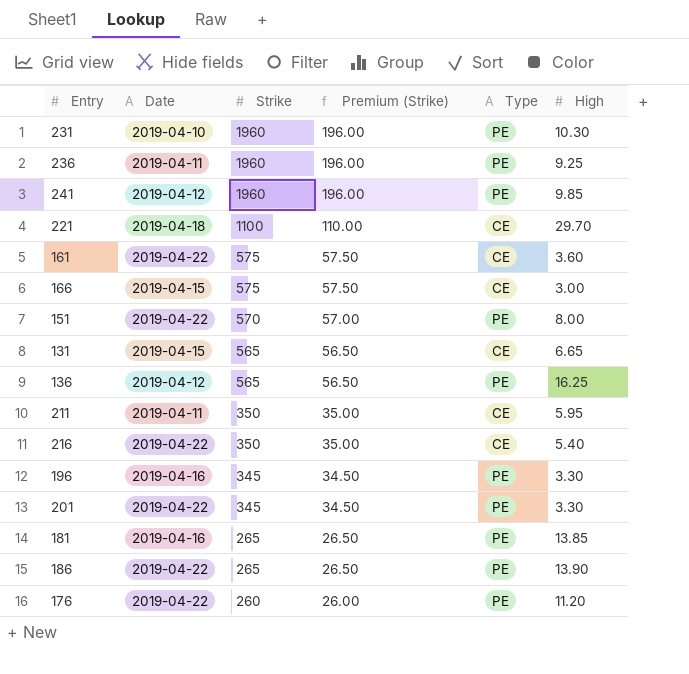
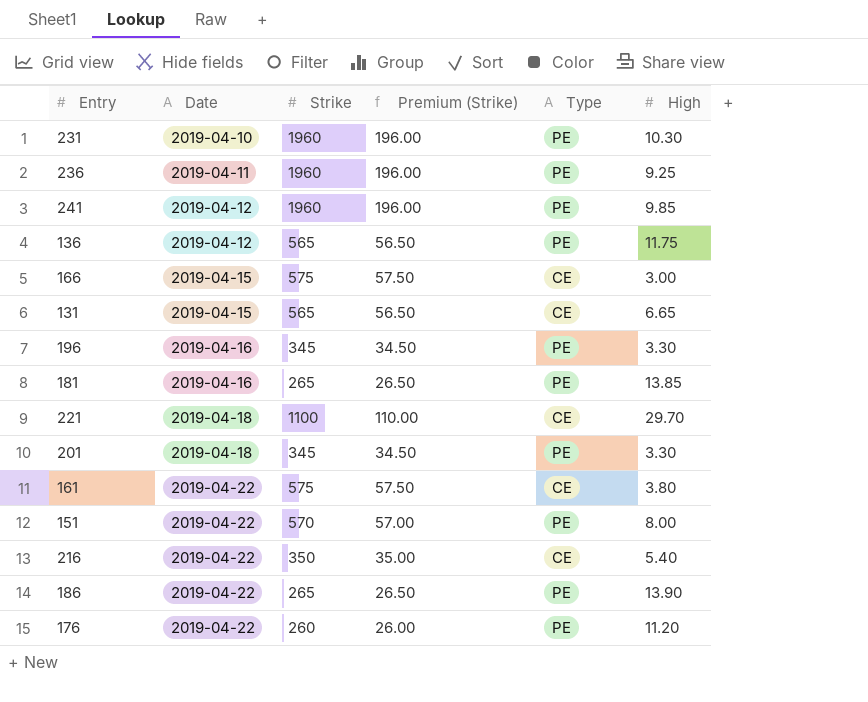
row order: Strike descending -> Date ascending
row 211: 2019-04-11 | 350 | 35.00 | CE | 5.95 -> none
136 | High: 16.25 -> 11.75
201 | Date: 2019-04-22 -> 2019-04-18
161 | High: 3.60 -> 3.80

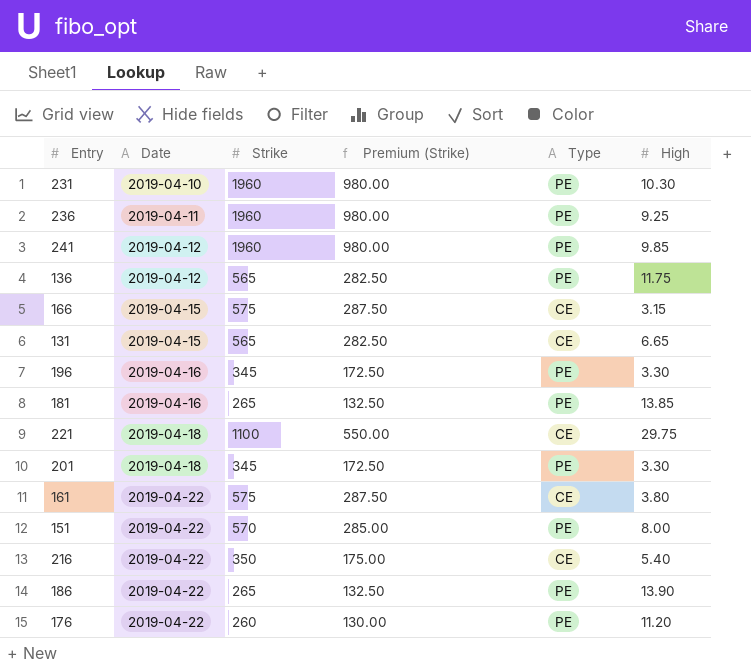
column Premium (Strike) | formula: [Strike] * 0.1 -> [Strike] * 0.5
166 | High: 3.00 -> 3.15
221 | High: 29.70 -> 29.75

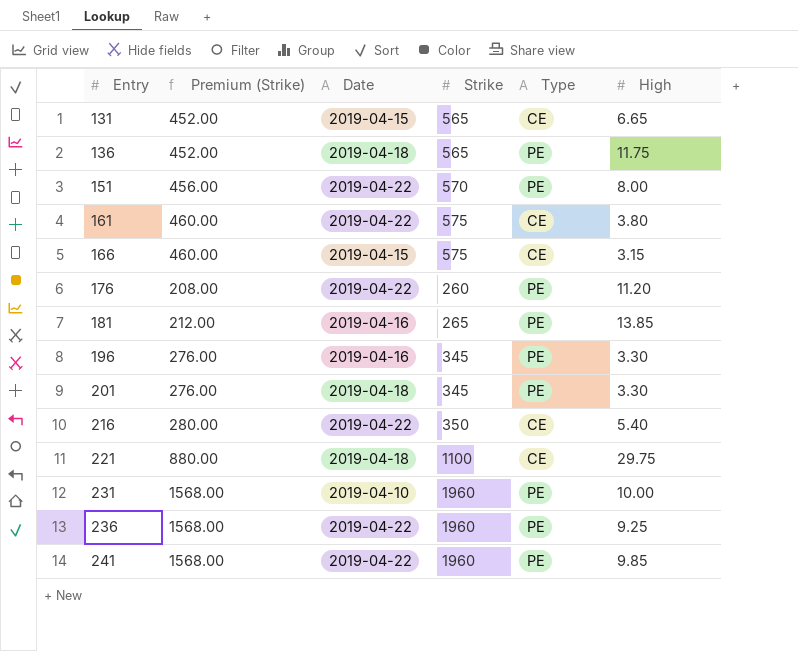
row order: Date ascending -> Entry ascending
column Premium (Strike) | formula: [Strike] * 0.5 -> [Strike] * 0.8
column Premium (Strike) | position: 4 -> 2
row 186: 2019-04-22 | 265 | 132.50 | PE | 13.90 -> none
136 | Date: 2019-04-12 -> 2019-04-18
231 | High: 10.30 -> 10.00
236 | Date: 2019-04-11 -> 2019-04-22
241 | Date: 2019-04-12 -> 2019-04-22

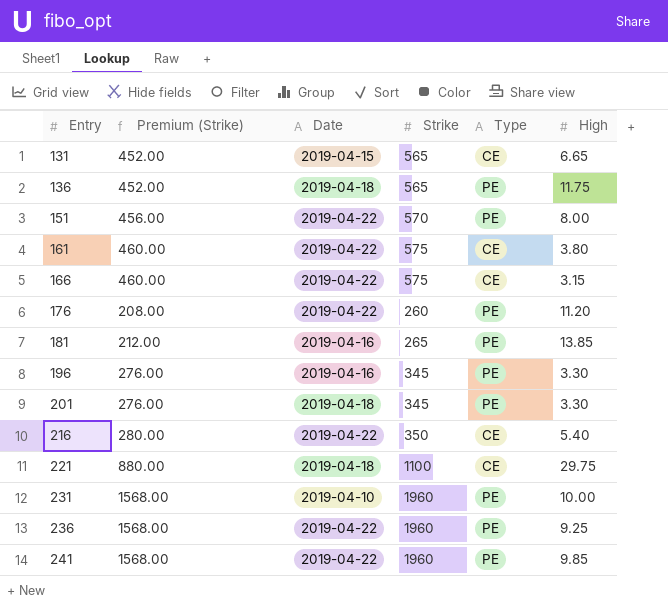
166 | Date: 2019-04-15 -> 2019-04-22

